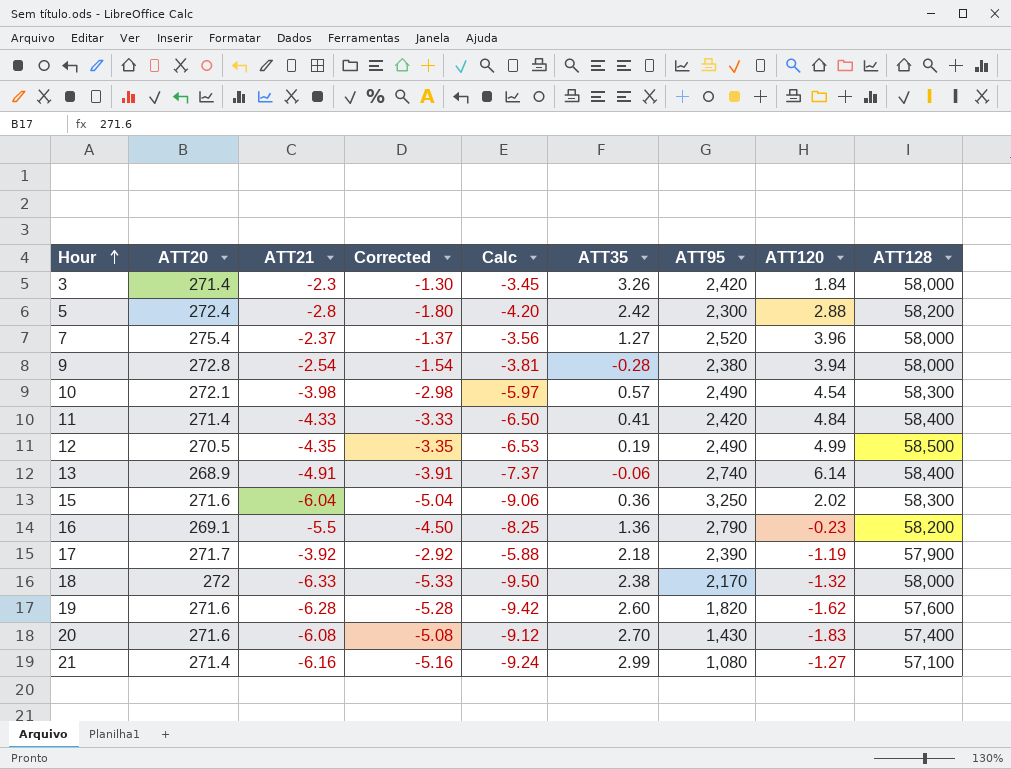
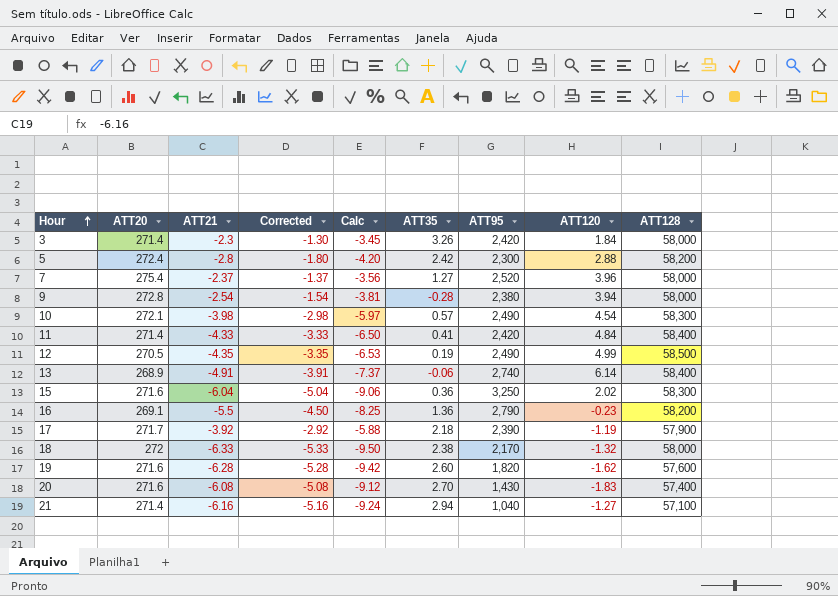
21 | ATT35: 2.99 -> 2.94
21 | ATT95: 1,080 -> 1,040

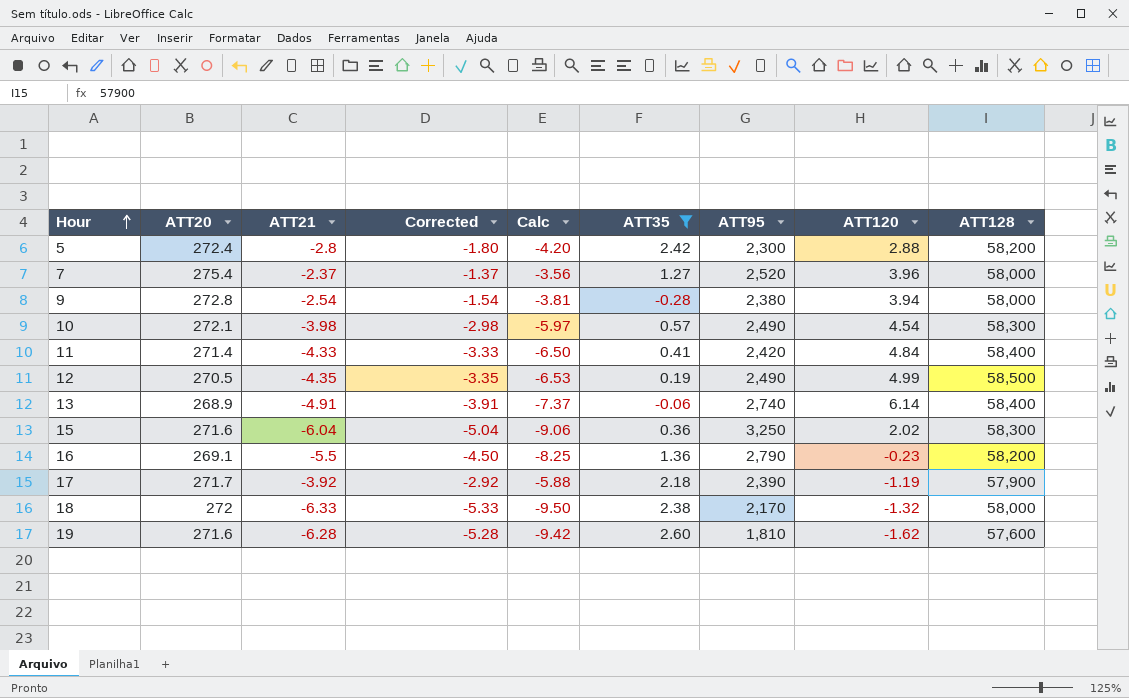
filter: none -> ATT35 <= 2.60
19 | ATT95: 1,820 -> 1,810

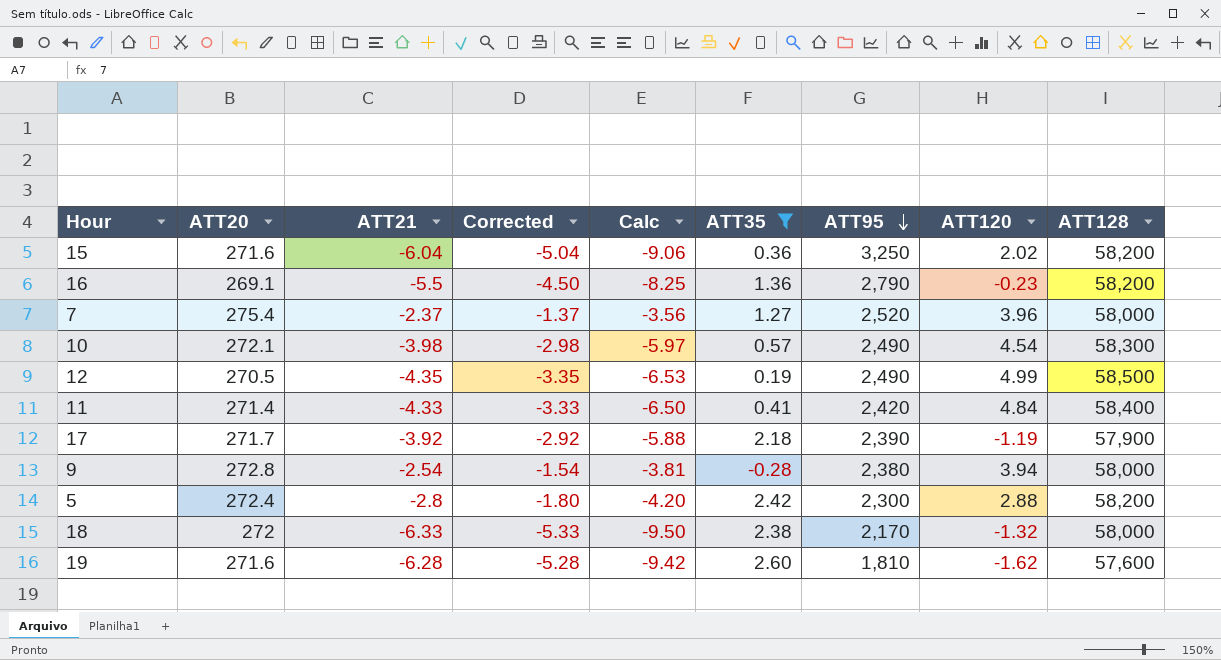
row order: Hour ascending -> ATT95 descending
row 13: 268.9 | -4.91 | -3.91 | -7.37 | -0.06 | 2,740 | 6.14 | 58,400 -> none
15 | ATT128: 58,300 -> 58,200

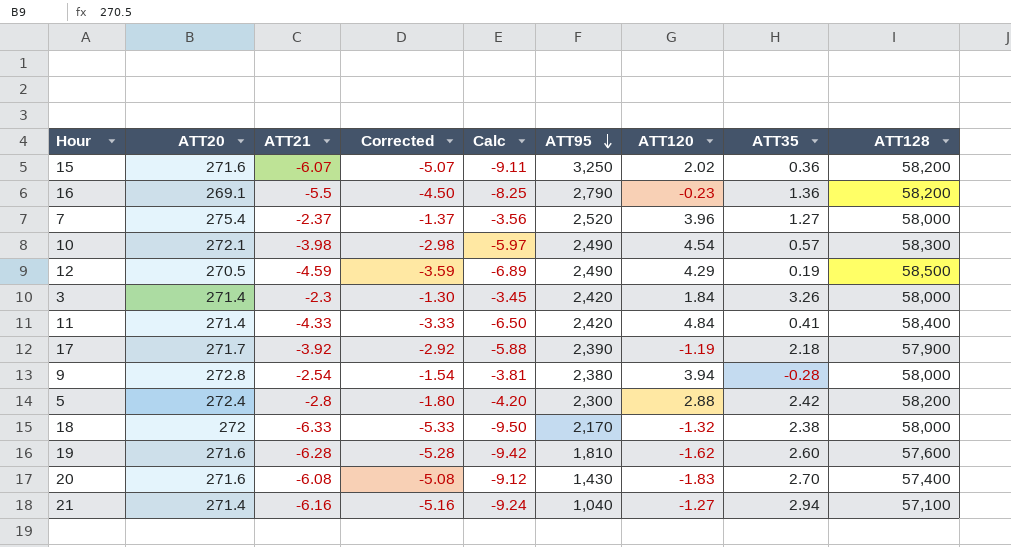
filter: ATT35 <= 2.60 -> none
column ATT35 | position: 6 -> 8
15 | ATT21: -6.04 -> -6.07
15 | Corrected: -5.04 -> -5.07
15 | Calc: -9.06 -> -9.11
12 | ATT21: -4.35 -> -4.59
12 | Corrected: -3.35 -> -3.59
12 | Calc: -6.53 -> -6.89
12 | ATT120: 4.99 -> 4.29

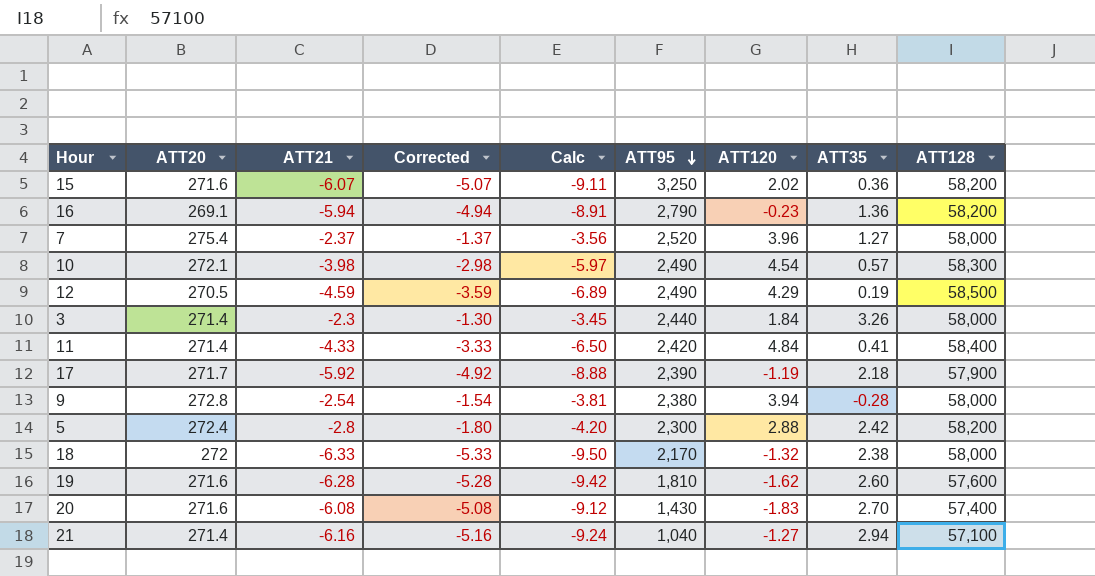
16 | ATT21: -5.5 -> -5.94
16 | Corrected: -4.50 -> -4.94
16 | Calc: -8.25 -> -8.91
3 | ATT95: 2,420 -> 2,440
17 | ATT21: -3.92 -> -5.92
17 | Corrected: -2.92 -> -4.92
17 | Calc: -5.88 -> -8.88

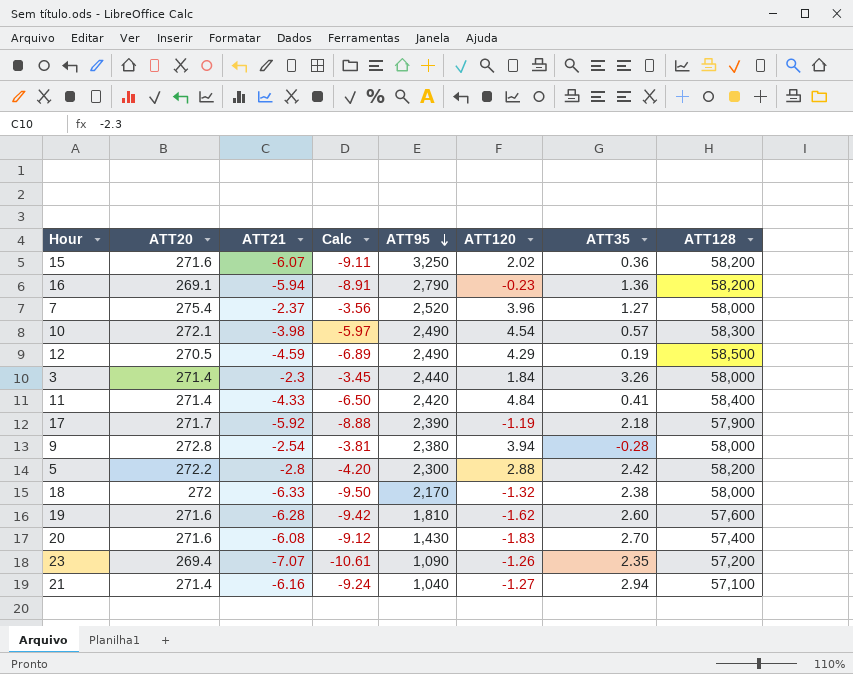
column Corrected | formula: [ATT21] + 1 -> none
5 | ATT20: 272.4 -> 272.2
row 23: none -> 269.4 | -7.07 | -10.61 | 1,090 | -1.26 | 2.35 | 57,200

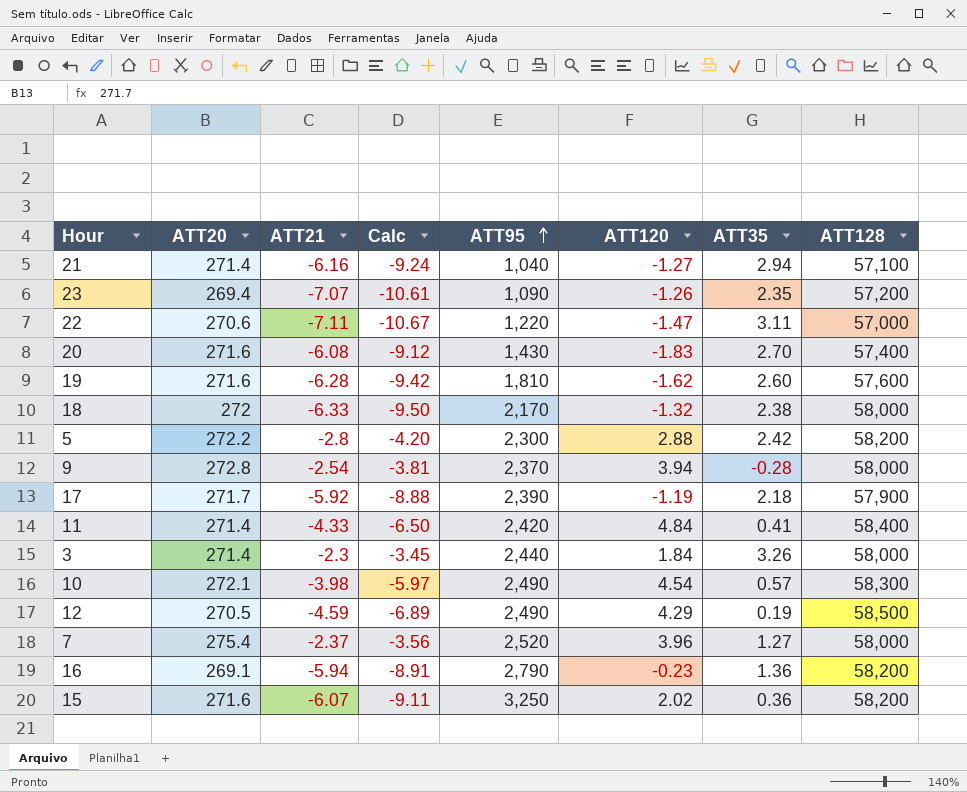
row order: ATT95 descending -> ATT95 ascending
row 22: none -> 270.6 | -7.11 | -10.67 | 1,220 | -1.47 | 3.11 | 57,000
9 | ATT95: 2,380 -> 2,370

